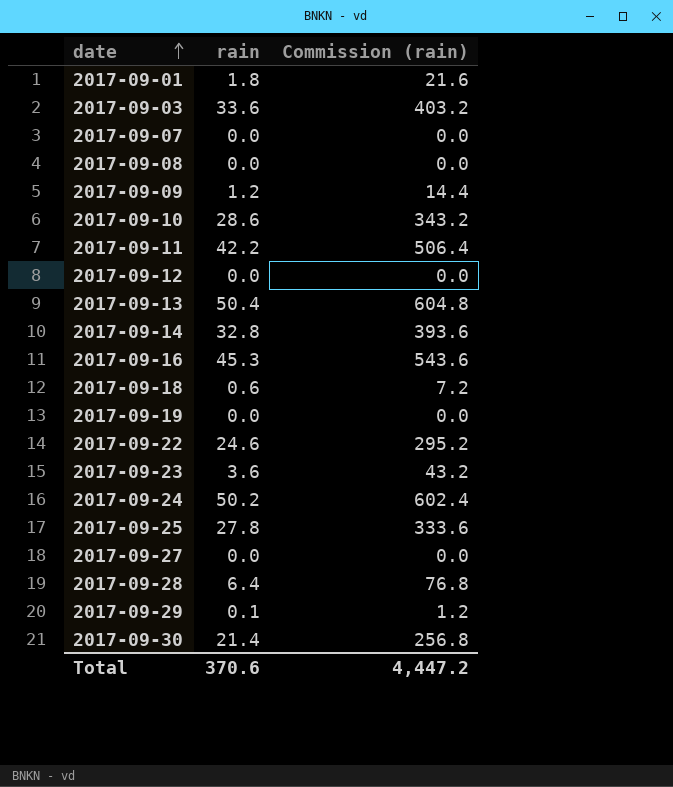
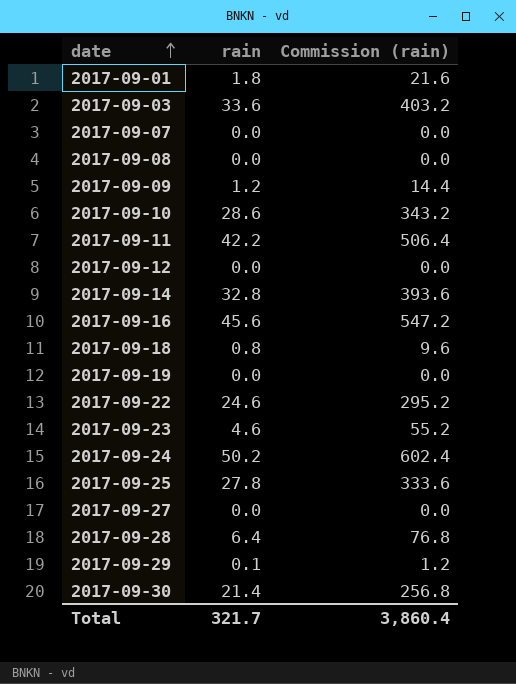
row 2017-09-13: 50.4 | 604.8 -> none
2017-09-16 | rain: 45.3 -> 45.6
2017-09-16 | Commission (rain): 543.6 -> 547.2
2017-09-18 | rain: 0.6 -> 0.8
2017-09-18 | Commission (rain): 7.2 -> 9.6
2017-09-23 | rain: 3.6 -> 4.6
2017-09-23 | Commission (rain): 43.2 -> 55.2
Total | rain: 370.6 -> 321.7
Total | Commission (rain): 4,447.2 -> 3,860.4

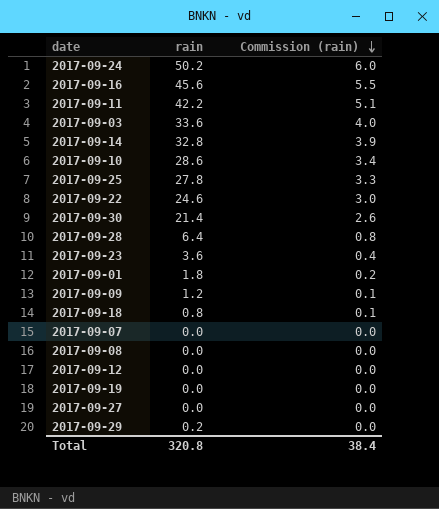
row order: date ascending -> Commission (rain) descending
column Commission (rain) | formula: [rain] * 12 -> [rain] * 0.12
2017-09-23 | rain: 4.6 -> 3.6
2017-09-29 | rain: 0.1 -> 0.2
Total | rain: 321.7 -> 320.8
Total | Commission (rain): 3,860.4 -> 38.4

